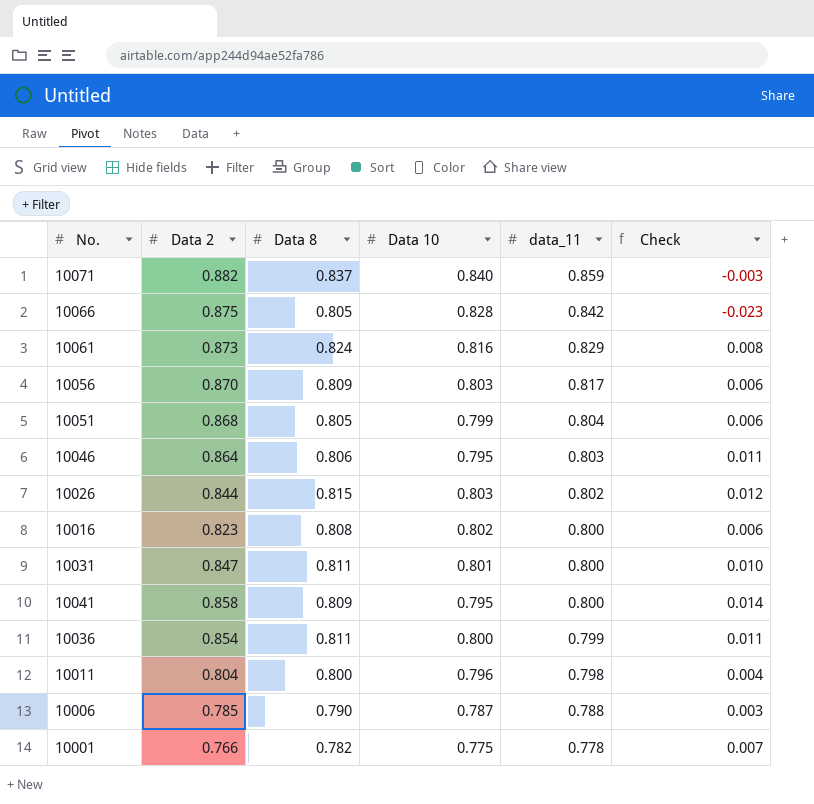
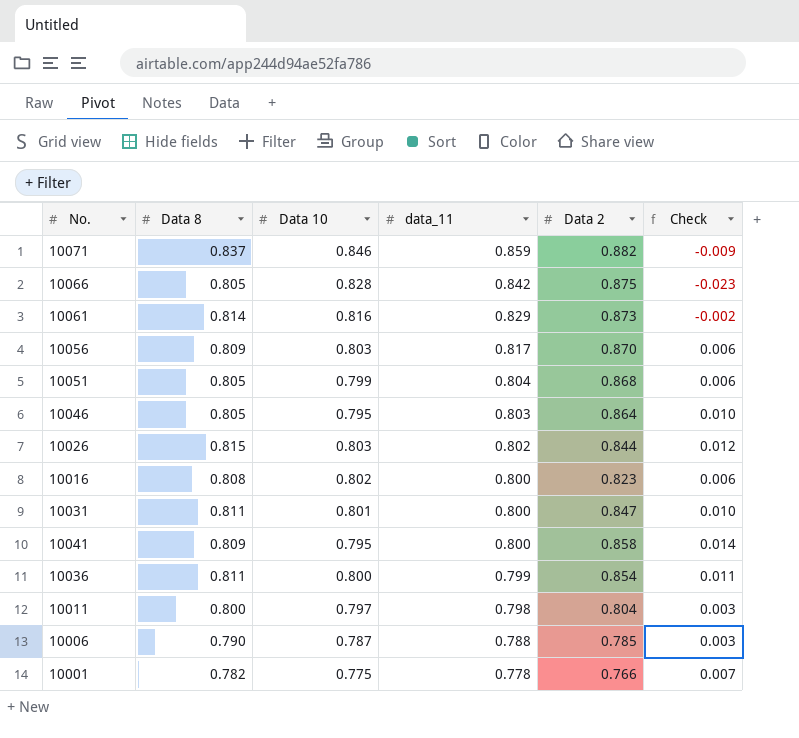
column Data 2 | position: 2 -> 5
10071 | Data 10: 0.840 -> 0.846
10071 | Check: -0.003 -> -0.009
10061 | Data 8: 0.824 -> 0.814
10061 | Check: 0.008 -> -0.002
10046 | Data 8: 0.806 -> 0.805
10046 | Check: 0.011 -> 0.010
10011 | Data 10: 0.796 -> 0.797
10011 | Check: 0.004 -> 0.003

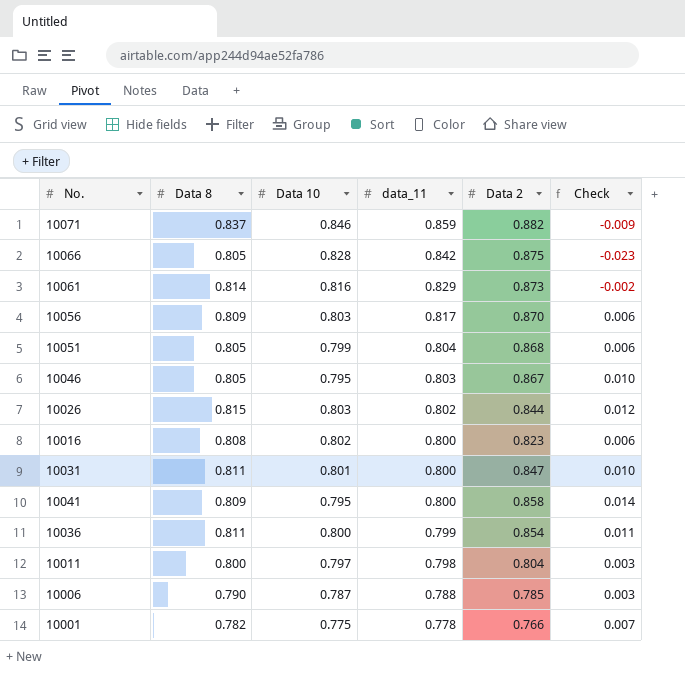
10046 | Data 2: 0.864 -> 0.867

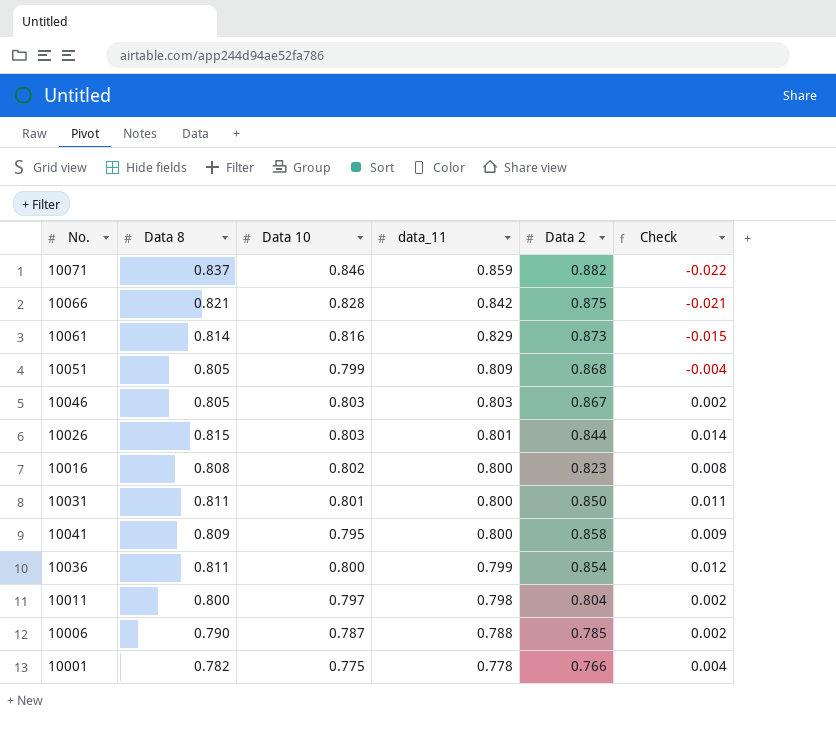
column Check | formula: [Data 8] - [Data 10] -> [Data 8] - [data_11]
row 10056: 0.809 | 0.803 | 0.817 | 0.870 | 0.006 -> none
10066 | Data 8: 0.805 -> 0.821
10051 | data_11: 0.804 -> 0.809
10046 | Data 10: 0.795 -> 0.803
10026 | data_11: 0.802 -> 0.801
10031 | Data 2: 0.847 -> 0.850

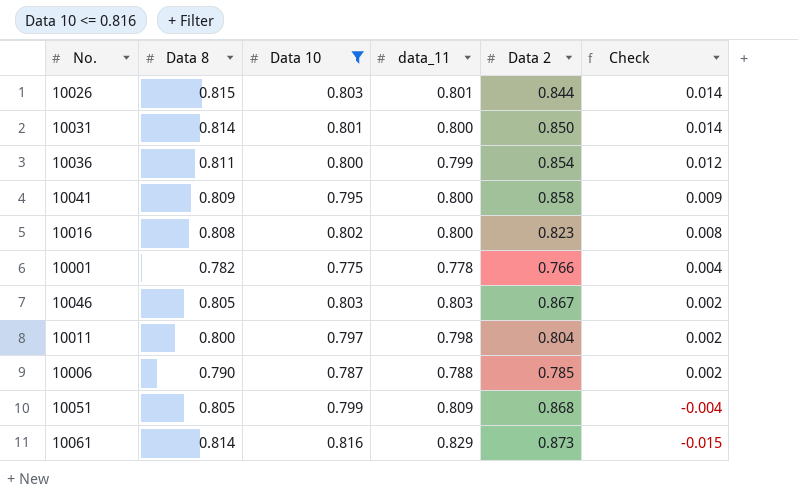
filter: none -> Data 10 <= 0.816
row order: data_11 descending -> Check descending
10031 | Data 8: 0.811 -> 0.814
10031 | Check: 0.011 -> 0.014

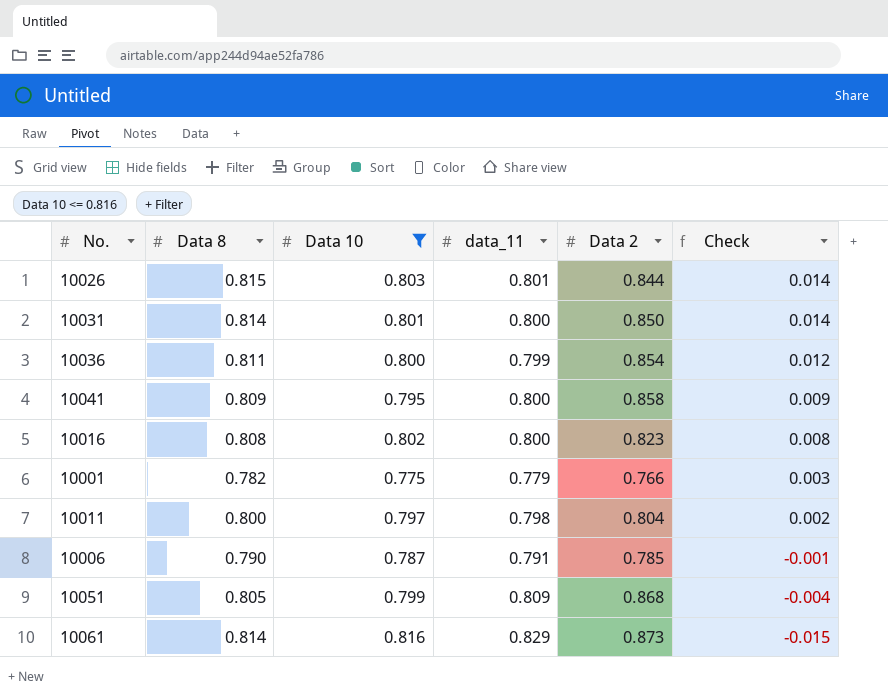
row 10046: 0.805 | 0.803 | 0.803 | 0.867 | 0.002 -> none
10001 | data_11: 0.778 -> 0.779
10001 | Check: 0.004 -> 0.003
10006 | data_11: 0.788 -> 0.791
10006 | Check: 0.002 -> -0.001

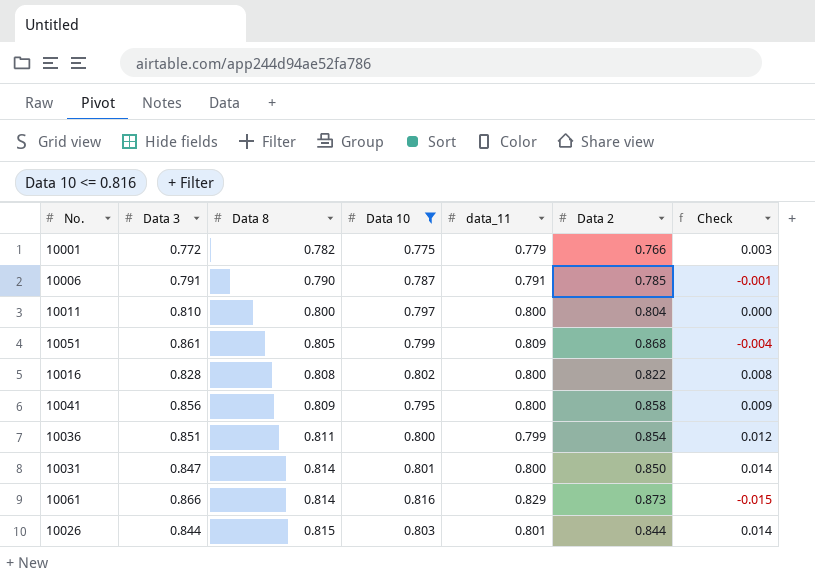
row order: Check descending -> Data 8 ascending
column Data 3 | position: none -> 2
10011 | data_11: 0.798 -> 0.800
10011 | Check: 0.002 -> 0.000
10016 | Data 2: 0.823 -> 0.822

